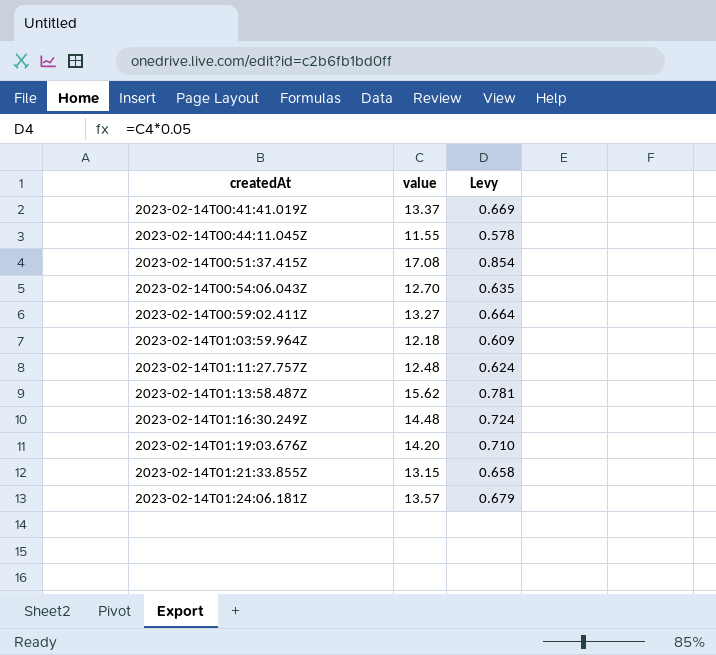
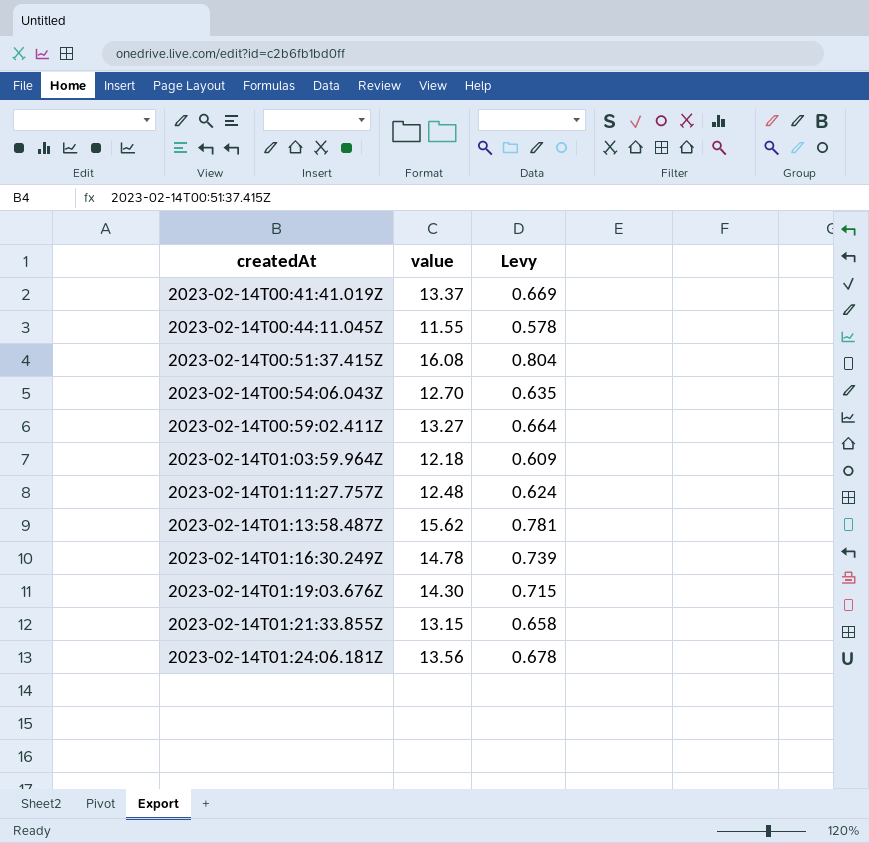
2023-02-14T00:51:37.415Z | value: 17.08 -> 16.08
2023-02-14T00:51:37.415Z | Levy: 0.854 -> 0.804
2023-02-14T01:16:30.249Z | value: 14.48 -> 14.78
2023-02-14T01:16:30.249Z | Levy: 0.724 -> 0.739
2023-02-14T01:19:03.676Z | value: 14.20 -> 14.30
2023-02-14T01:19:03.676Z | Levy: 0.710 -> 0.715
2023-02-14T01:24:06.181Z | value: 13.57 -> 13.56
2023-02-14T01:24:06.181Z | Levy: 0.679 -> 0.678

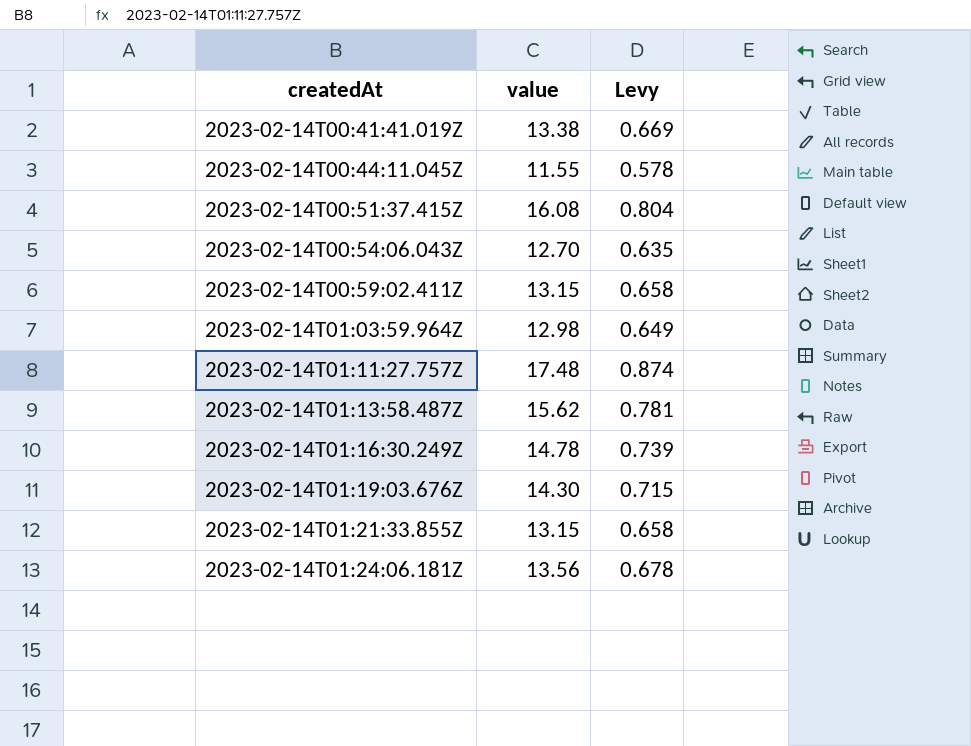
2023-02-14T00:41:41.019Z | value: 13.37 -> 13.38
2023-02-14T00:59:02.411Z | value: 13.27 -> 13.15
2023-02-14T00:59:02.411Z | Levy: 0.664 -> 0.658
2023-02-14T01:03:59.964Z | value: 12.18 -> 12.98
2023-02-14T01:03:59.964Z | Levy: 0.609 -> 0.649
2023-02-14T01:11:27.757Z | value: 12.48 -> 17.48
2023-02-14T01:11:27.757Z | Levy: 0.624 -> 0.874

